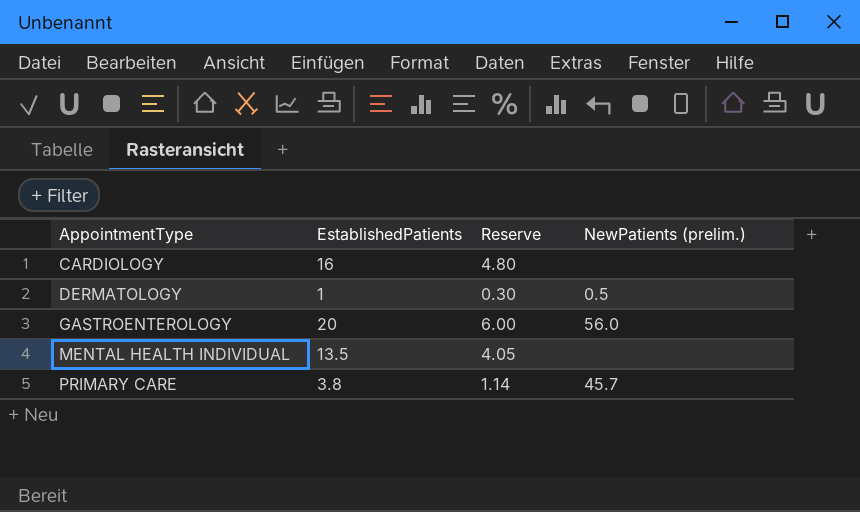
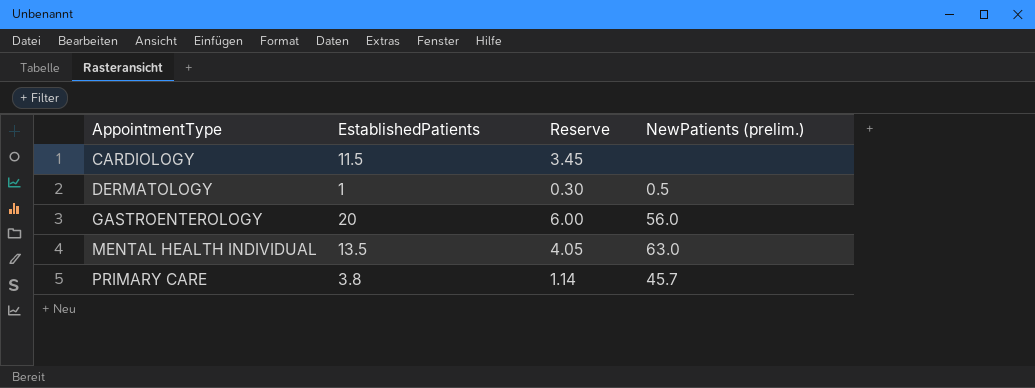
CARDIOLOGY | EstablishedPatients: 16 -> 11.5
CARDIOLOGY | Reserve: 4.80 -> 3.45
MENTAL HEALTH INDIVIDUAL | NewPatients (prelim.): none -> 63.0

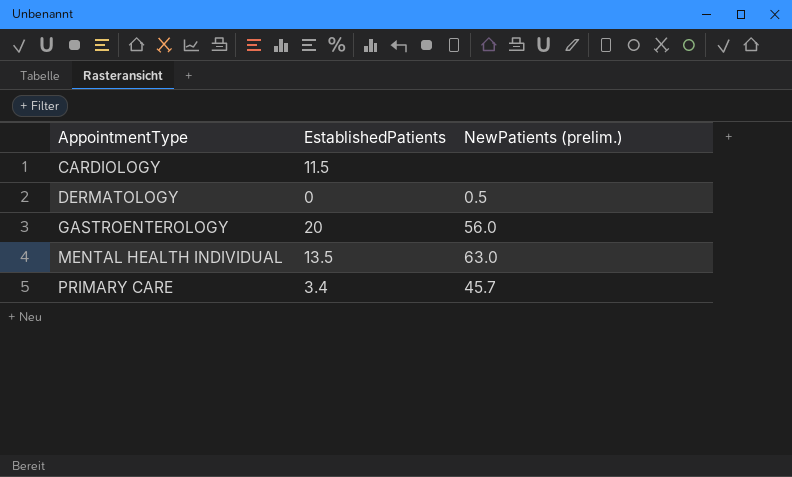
column Reserve | formula: [EstablishedPatients] * 0.3 -> none
DERMATOLOGY | EstablishedPatients: 1 -> 0
PRIMARY CARE | EstablishedPatients: 3.8 -> 3.4

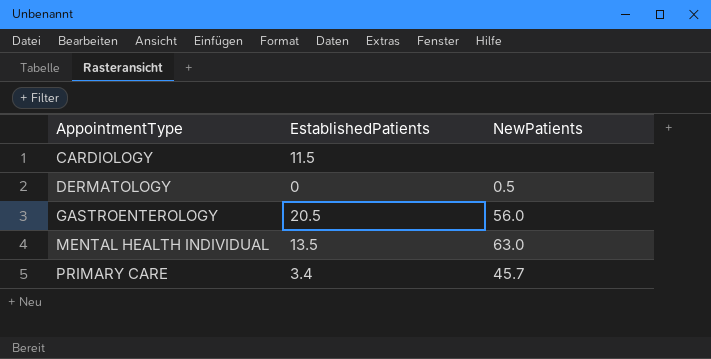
column name: NewPatients (prelim.) -> NewPatients
GASTROENTEROLOGY | EstablishedPatients: 20 -> 20.5

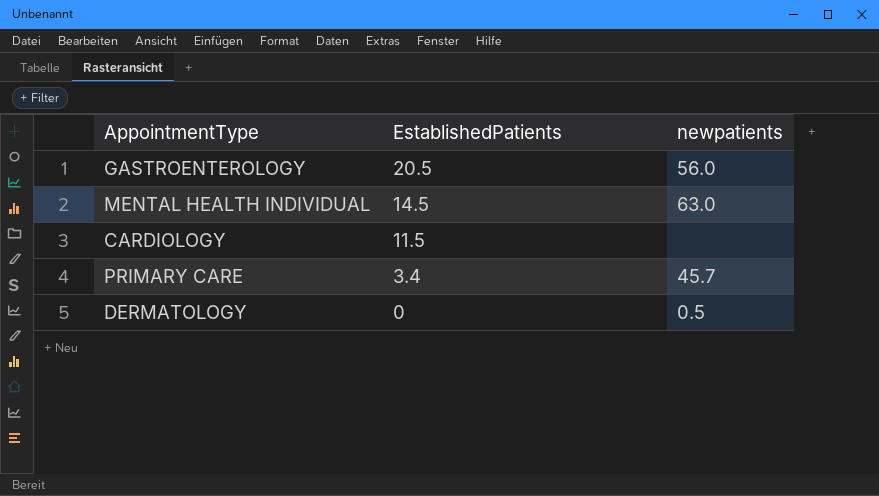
row order: AppointmentType ascending -> EstablishedPatients descending
column name: NewPatients -> newpatients
MENTAL HEALTH INDIVIDUAL | EstablishedPatients: 13.5 -> 14.5

